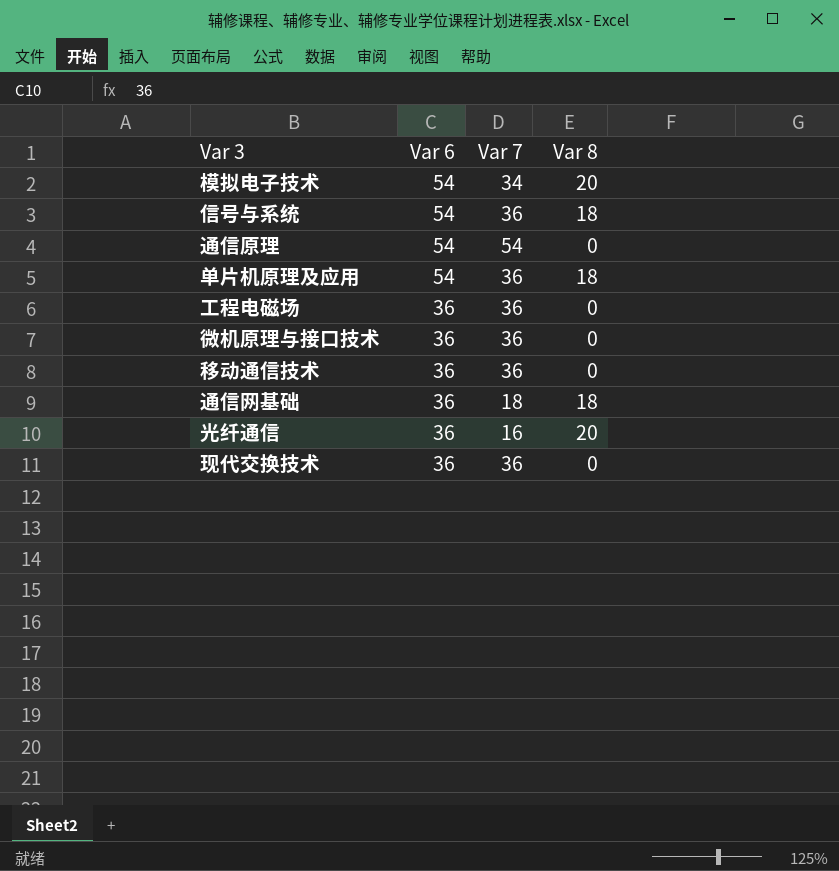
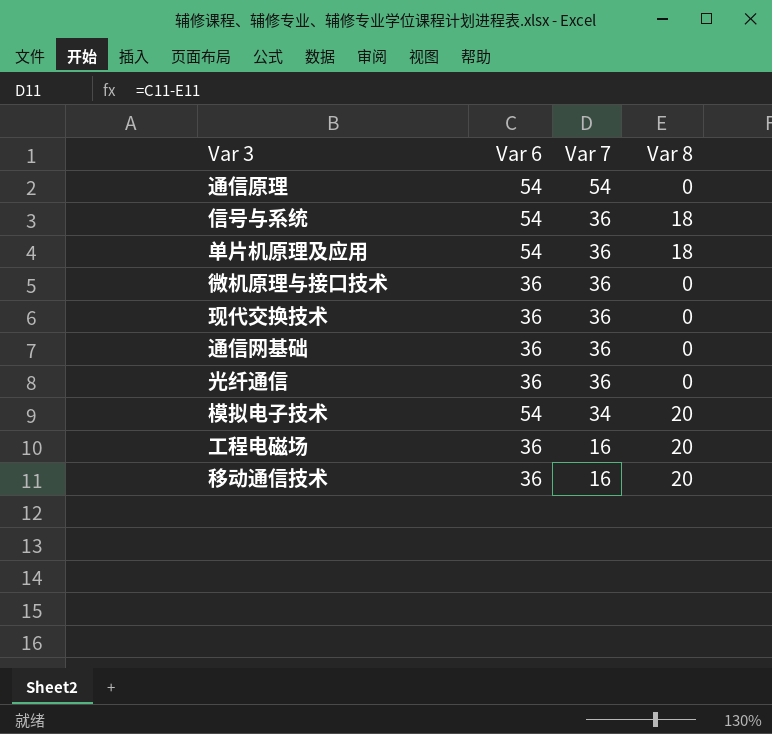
row order: Var 6 descending -> Var 7 descending
通信网基础 | Var 7: 18 -> 36
通信网基础 | Var 8: 18 -> 0
光纤通信 | Var 7: 16 -> 36
光纤通信 | Var 8: 20 -> 0
工程电磁场 | Var 7: 36 -> 16
工程电磁场 | Var 8: 0 -> 20
移动通信技术 | Var 7: 36 -> 16
移动通信技术 | Var 8: 0 -> 20

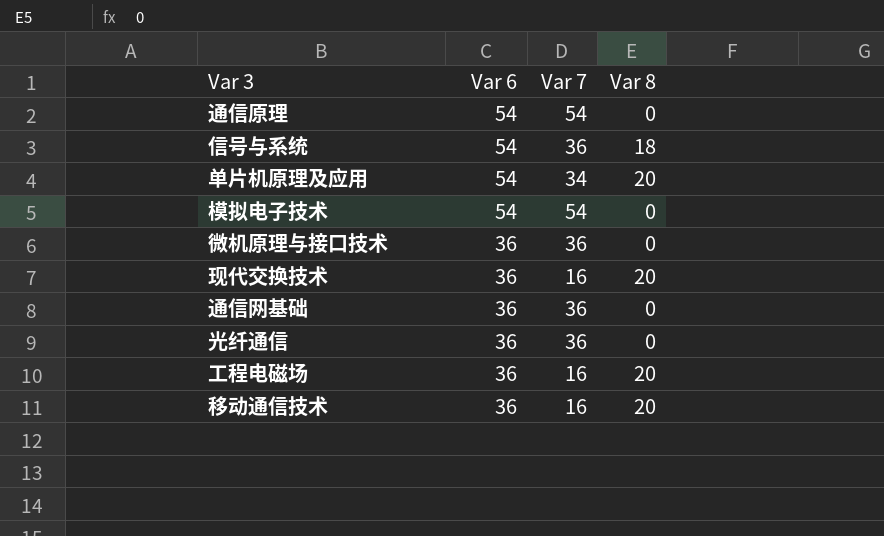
row order: Var 7 descending -> Var 6 descending
单片机原理及应用 | Var 7: 36 -> 34
单片机原理及应用 | Var 8: 18 -> 20
模拟电子技术 | Var 7: 34 -> 54
模拟电子技术 | Var 8: 20 -> 0
现代交换技术 | Var 7: 36 -> 16
现代交换技术 | Var 8: 0 -> 20

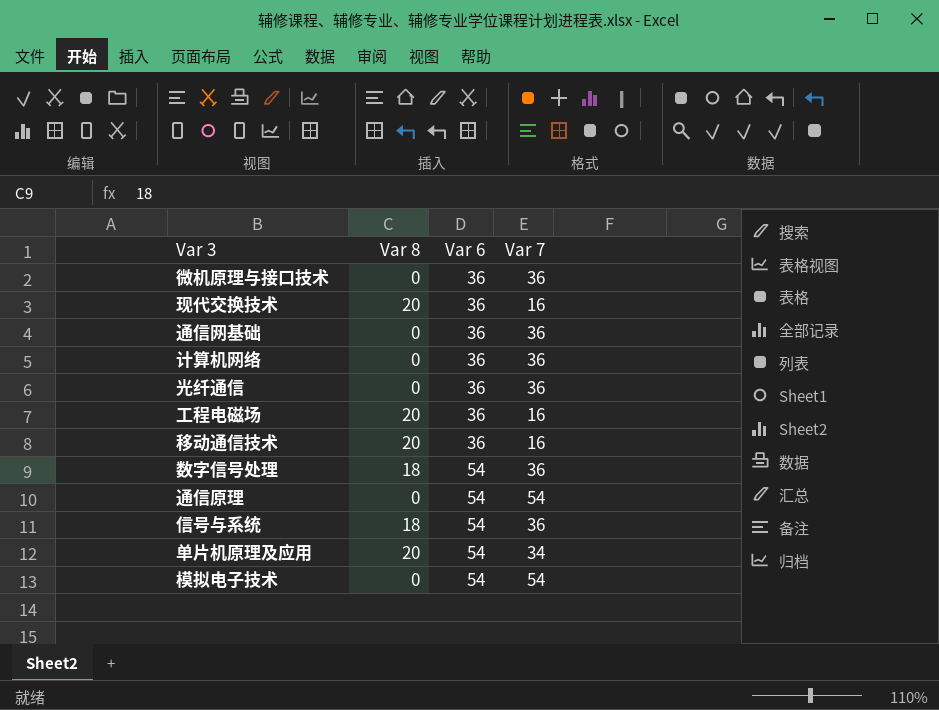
row order: Var 6 descending -> Var 6 ascending
column Var 8 | position: 4 -> 2
row 计算机网络: none -> 0 | 36 | 36
row 数字信号处理: none -> 18 | 54 | 36

